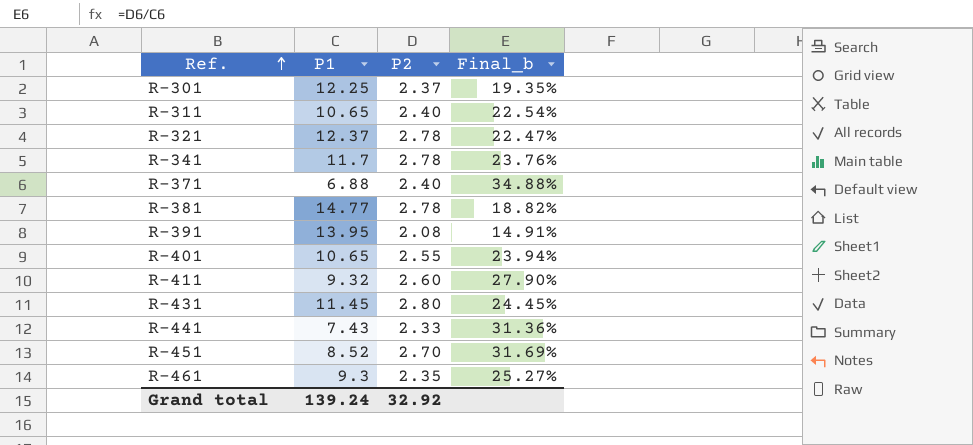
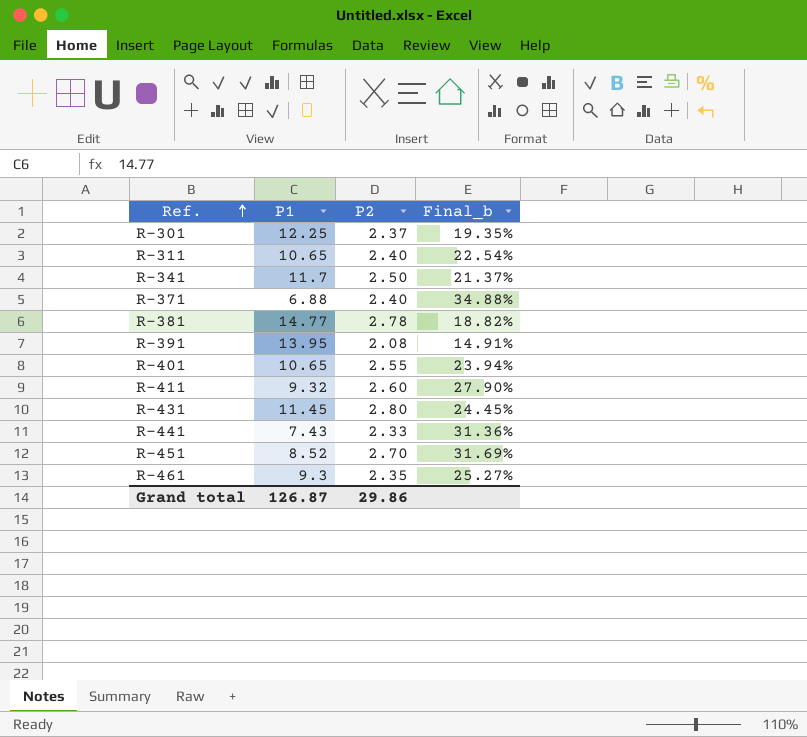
row R-321: 12.37 | 2.78 | 22.47% -> none
R-341 | P2: 2.78 -> 2.50
R-341 | Final_b: 23.76% -> 21.37%
Grand total | P1: 139.24 -> 126.87
Grand total | P2: 32.92 -> 29.86

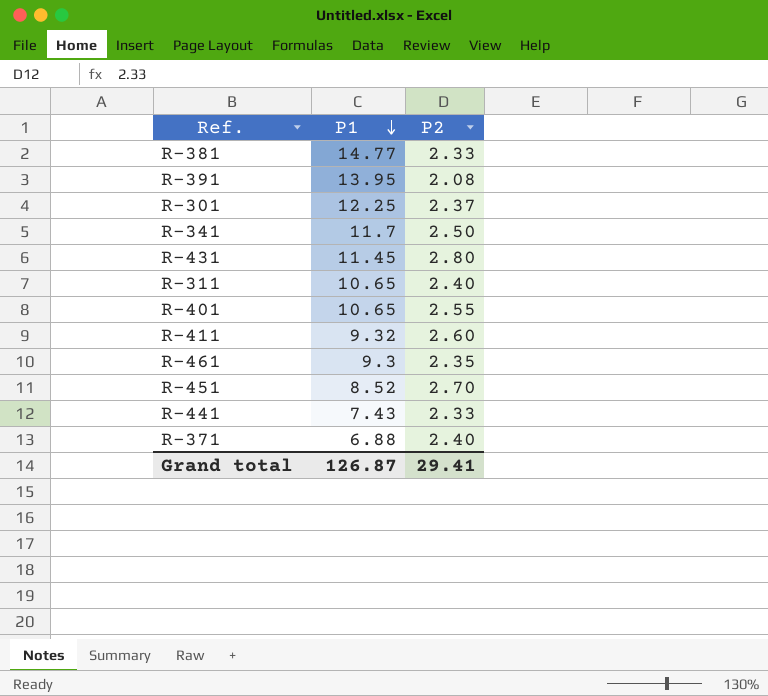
row order: Ref. ascending -> P1 descending
column Final_b | formula: [P2] / [P1] -> none
R-381 | P2: 2.78 -> 2.33
Grand total | P2: 29.86 -> 29.41

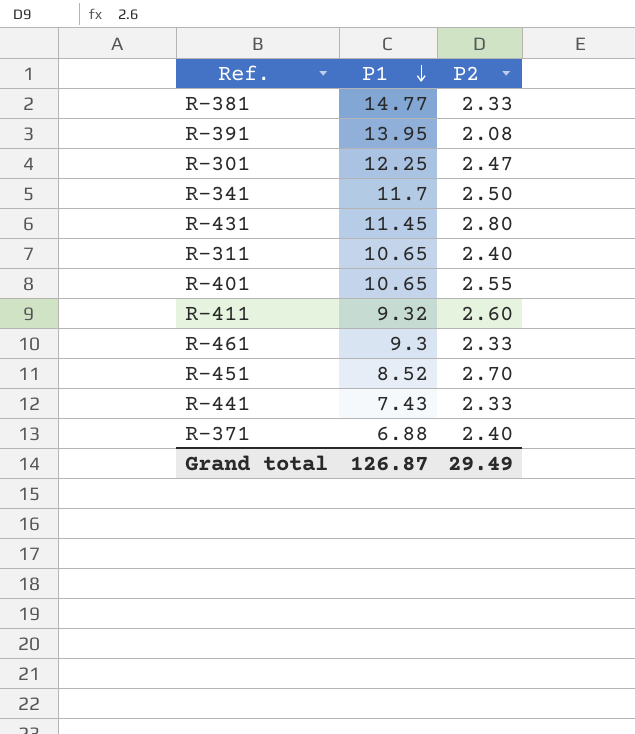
R-301 | P2: 2.37 -> 2.47
R-461 | P2: 2.35 -> 2.33
Grand total | P2: 29.41 -> 29.49

